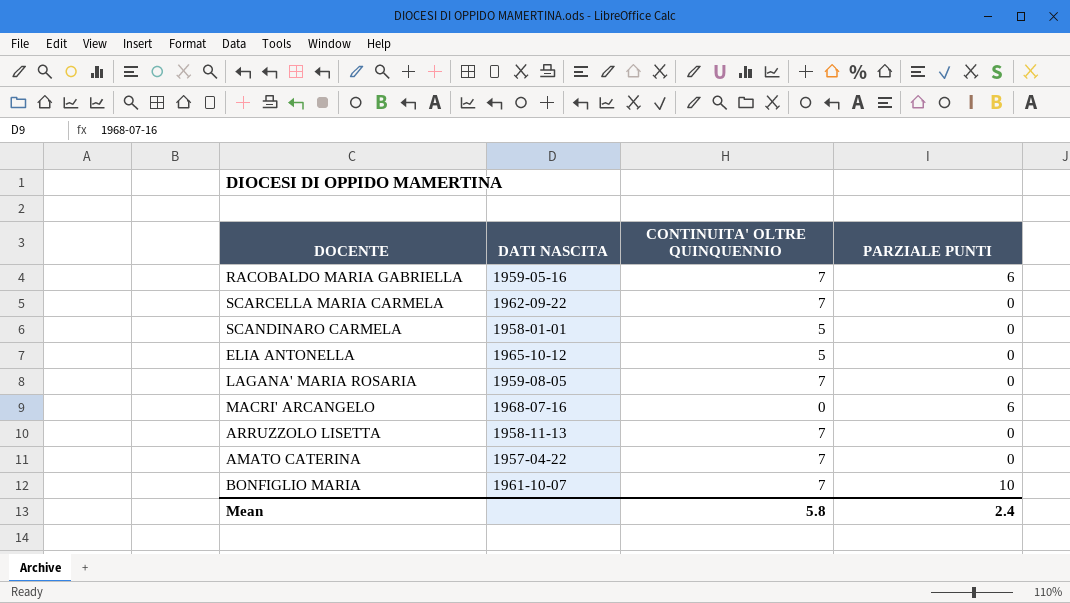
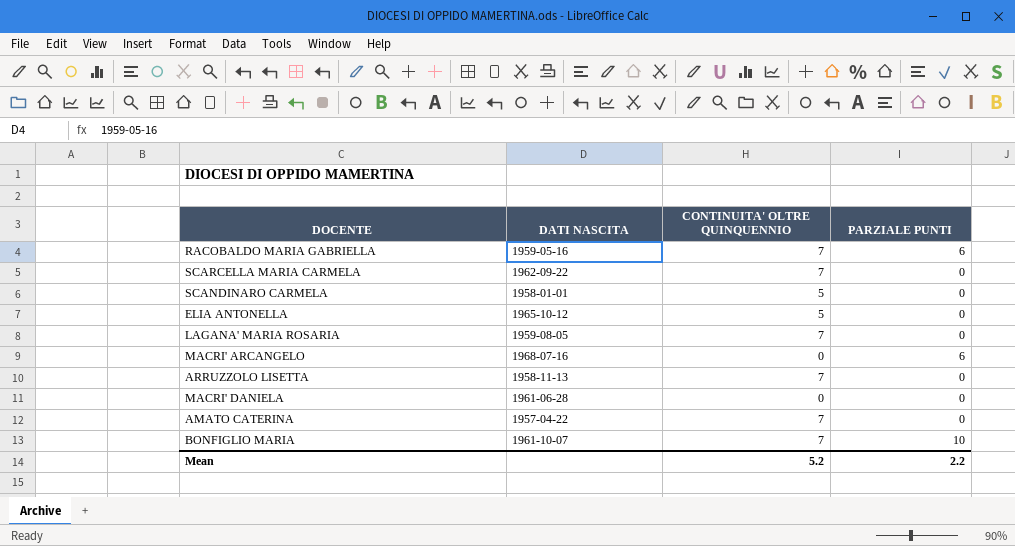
row MACRI' DANIELA: none -> 1961-06-28 | 0 | 0
Mean | CONTINUITA' OLTRE QUINQUENNIO: 5.8 -> 5.2
Mean | PARZIALE PUNTI: 2.4 -> 2.2

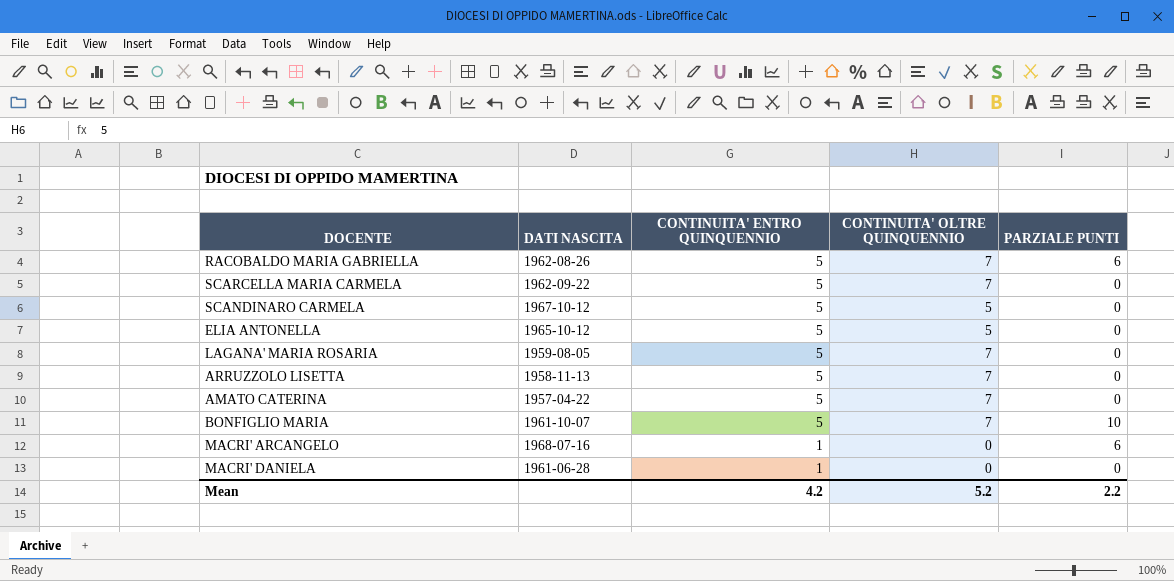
row order: none -> CONTINUITA' ENTRO QUINQUENNIO descending
column CONTINUITA' ENTRO QUINQUENNIO | position: none -> 3
RACOBALDO MARIA GABRIELLA | DATI NASCITA: 1959-05-16 -> 1962-08-26
SCANDINARO CARMELA | DATI NASCITA: 1958-01-01 -> 1967-10-12

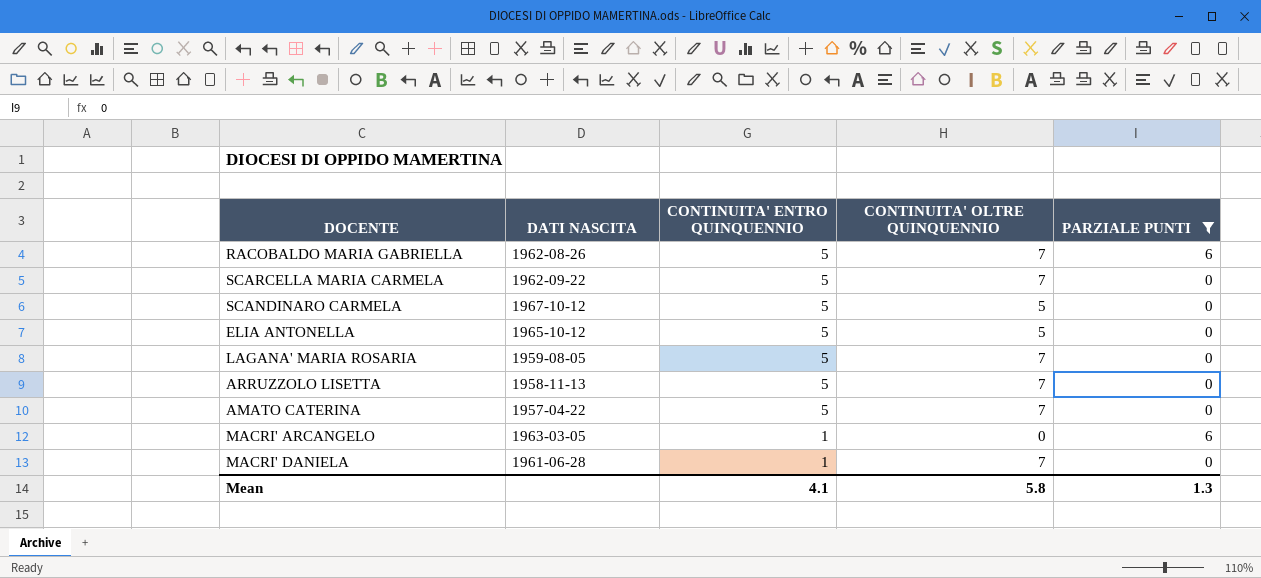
filter: none -> PARZIALE PUNTI != 10
MACRI' ARCANGELO | DATI NASCITA: 1968-07-16 -> 1963-03-05
MACRI' DANIELA | CONTINUITA' OLTRE QUINQUENNIO: 0 -> 7
Mean | CONTINUITA' ENTRO QUINQUENNIO: 4.2 -> 4.1
Mean | CONTINUITA' OLTRE QUINQUENNIO: 5.2 -> 5.8
Mean | PARZIALE PUNTI: 2.2 -> 1.3

